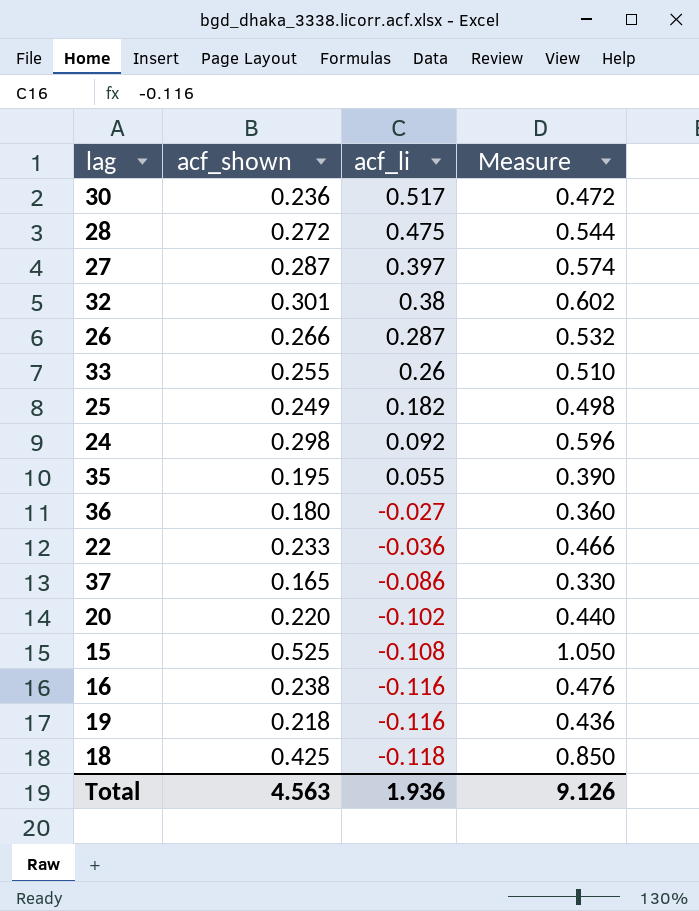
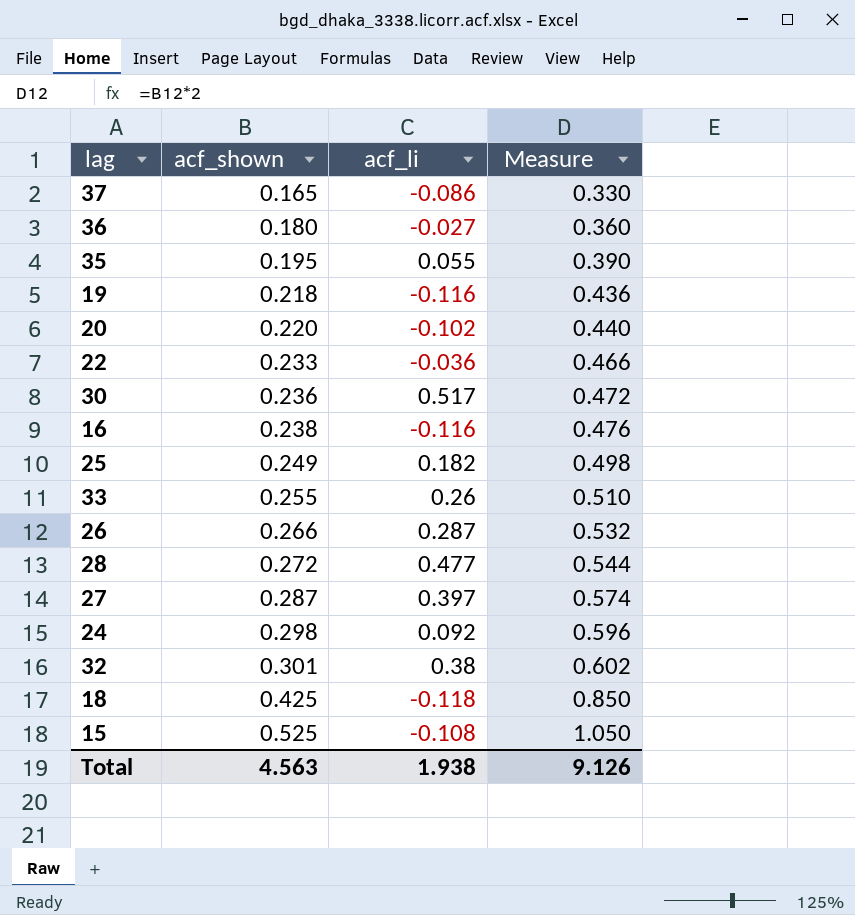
row order: acf_li descending -> acf_shown ascending
28 | acf_li: 0.475 -> 0.477
Total | acf_li: 1.936 -> 1.938

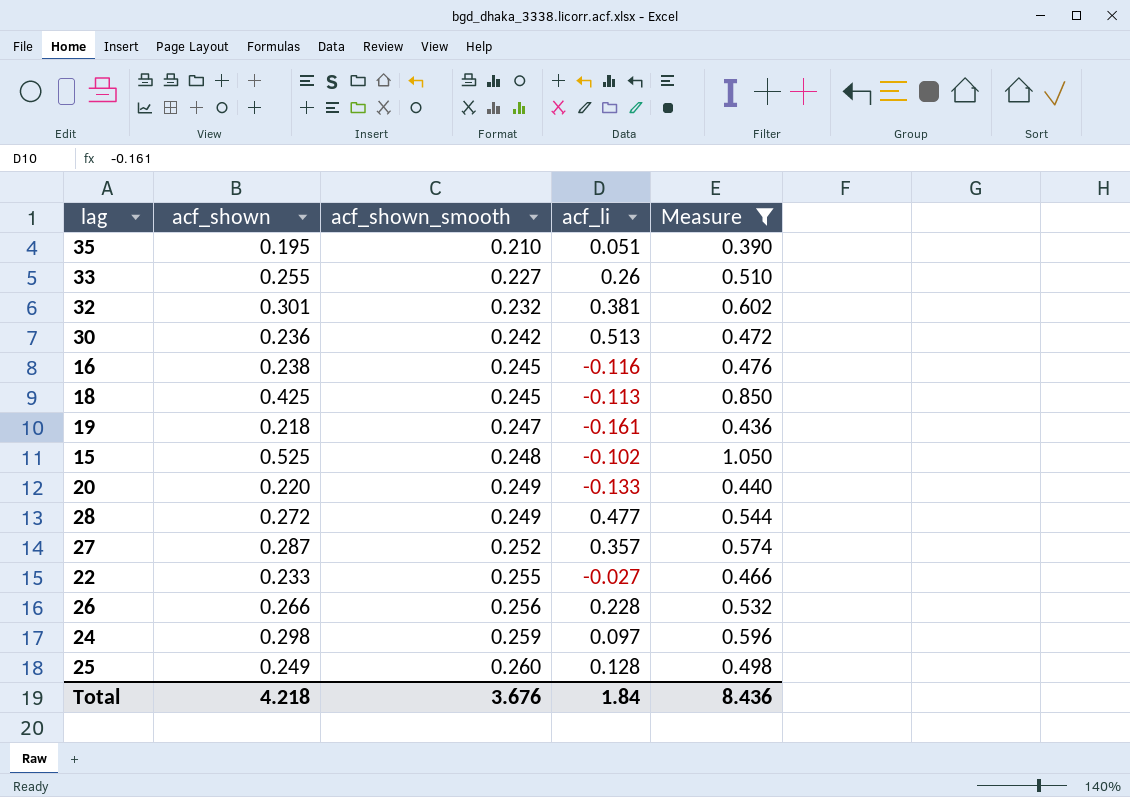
filter: none -> Measure >= 0.390
row order: acf_shown ascending -> acf_shown_smooth ascending
column acf_shown_smooth | position: none -> 3
35 | acf_li: 0.055 -> 0.051
32 | acf_li: 0.38 -> 0.381
30 | acf_li: 0.517 -> 0.513
18 | acf_li: -0.118 -> -0.113
19 | acf_li: -0.116 -> -0.161
15 | acf_li: -0.108 -> -0.102
20 | acf_li: -0.102 -> -0.133
27 | acf_li: 0.397 -> 0.357
22 | acf_li: -0.036 -> -0.027
26 | acf_li: 0.287 -> 0.228
24 | acf_li: 0.092 -> 0.097
25 | acf_li: 0.182 -> 0.128
Total | acf_shown: 4.563 -> 4.218
Total | acf_li: 1.938 -> 1.84
Total | Measure: 9.126 -> 8.436

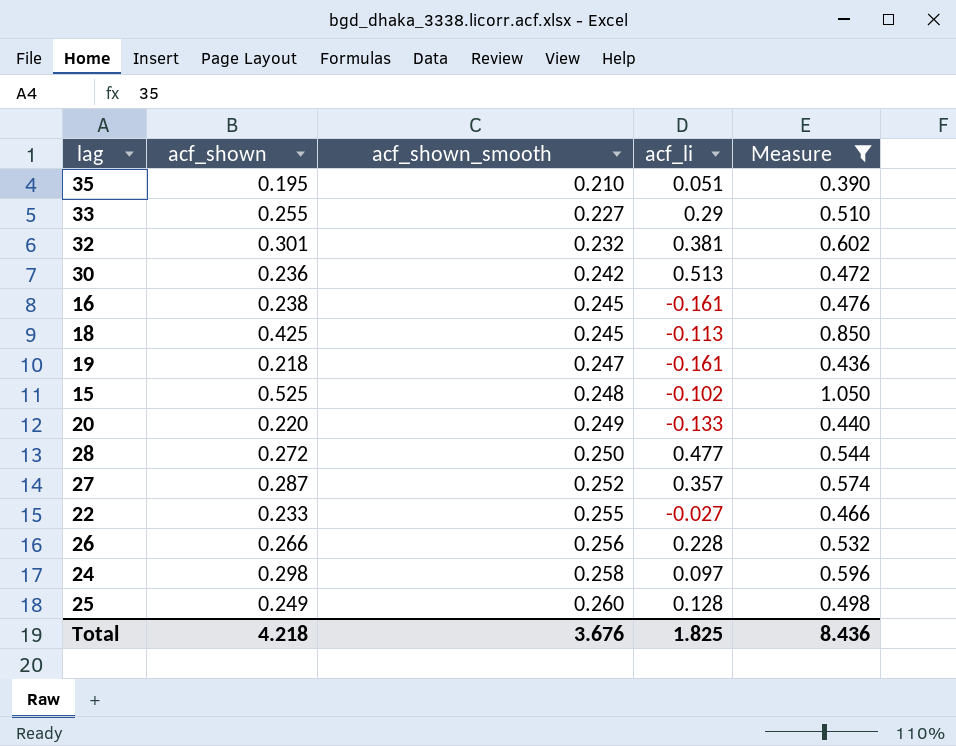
33 | acf_li: 0.26 -> 0.29
16 | acf_li: -0.116 -> -0.161
28 | acf_shown_smooth: 0.249 -> 0.250
24 | acf_shown_smooth: 0.259 -> 0.258
Total | acf_li: 1.84 -> 1.825

